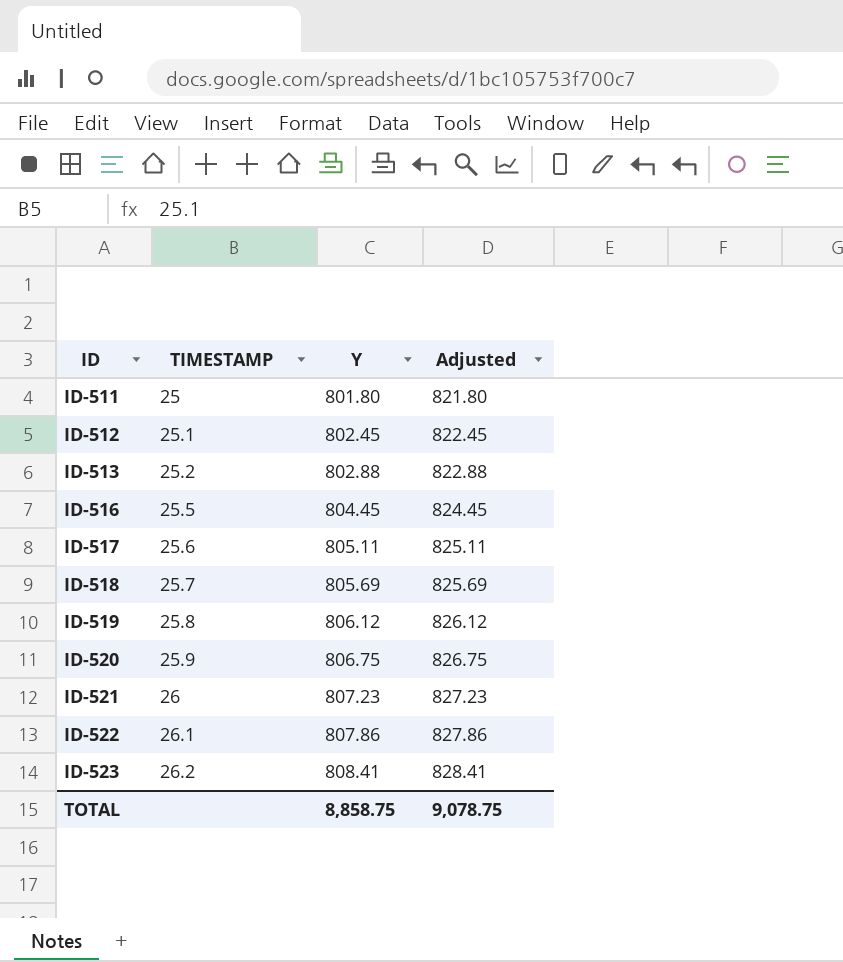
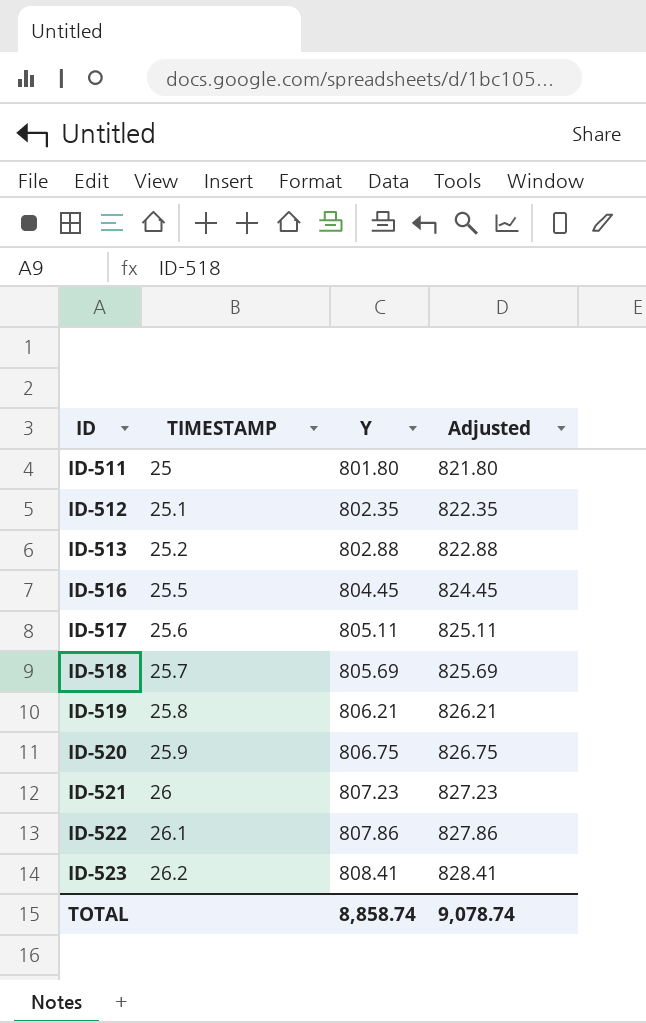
ID-512 | Y: 802.45 -> 802.35
ID-512 | Adjusted: 822.45 -> 822.35
ID-519 | Y: 806.12 -> 806.21
ID-519 | Adjusted: 826.12 -> 826.21
TOTAL | Y: 8,858.75 -> 8,858.74
TOTAL | Adjusted: 9,078.75 -> 9,078.74

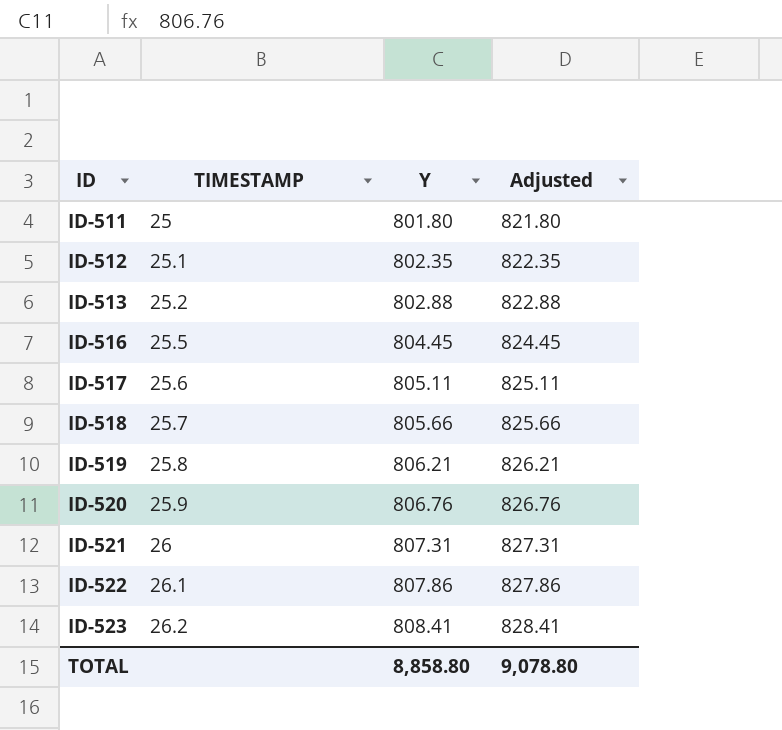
ID-518 | Y: 805.69 -> 805.66
ID-518 | Adjusted: 825.69 -> 825.66
ID-520 | Y: 806.75 -> 806.76
ID-520 | Adjusted: 826.75 -> 826.76
ID-521 | Y: 807.23 -> 807.31
ID-521 | Adjusted: 827.23 -> 827.31
TOTAL | Y: 8,858.74 -> 8,858.80
TOTAL | Adjusted: 9,078.74 -> 9,078.80

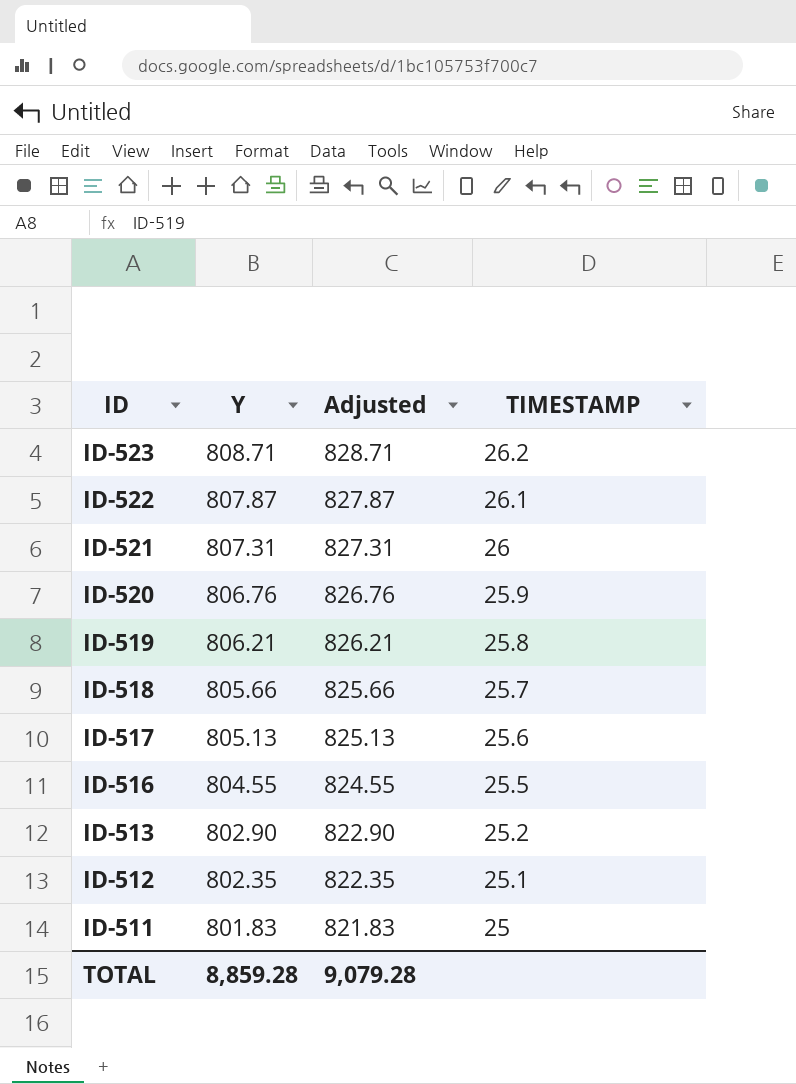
row order: ID ascending -> ID descending
column TIMESTAMP | position: 2 -> 4
ID-523 | Y: 808.41 -> 808.71
ID-523 | Adjusted: 828.41 -> 828.71
ID-522 | Y: 807.86 -> 807.87
ID-522 | Adjusted: 827.86 -> 827.87
ID-517 | Y: 805.11 -> 805.13
ID-517 | Adjusted: 825.11 -> 825.13
ID-516 | Y: 804.45 -> 804.55
ID-516 | Adjusted: 824.45 -> 824.55
ID-513 | Y: 802.88 -> 802.90
ID-513 | Adjusted: 822.88 -> 822.90
ID-511 | Y: 801.80 -> 801.83
ID-511 | Adjusted: 821.80 -> 821.83
TOTAL | Y: 8,858.80 -> 8,859.28
TOTAL | Adjusted: 9,078.80 -> 9,079.28

